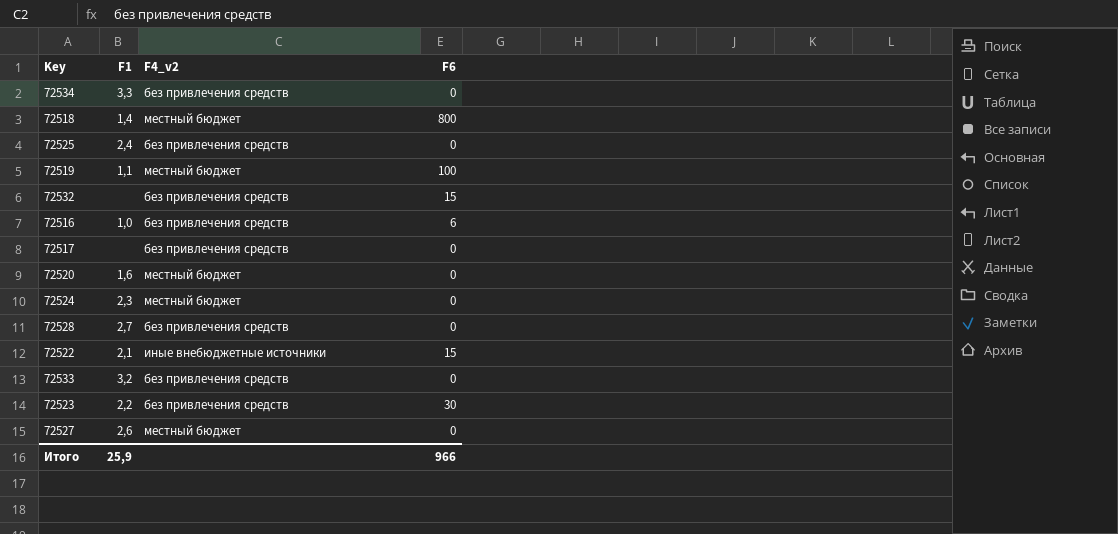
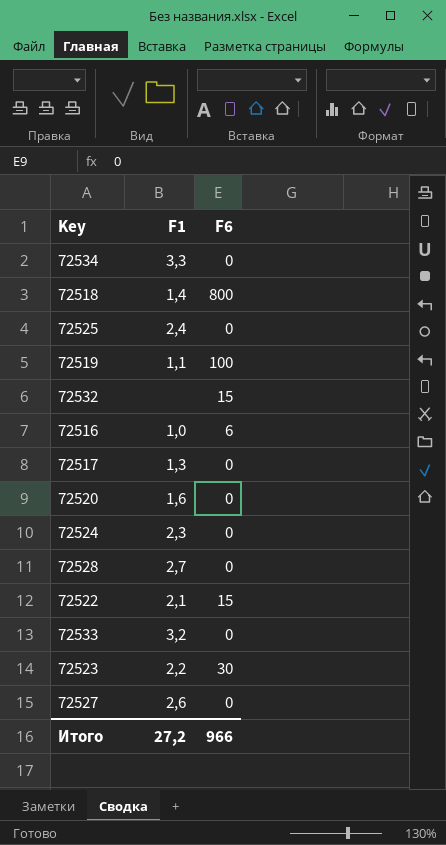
column F4_v2 | position: 3 -> none
72517 | F1: none -> 1,3
Итого | F1: 25,9 -> 27,2

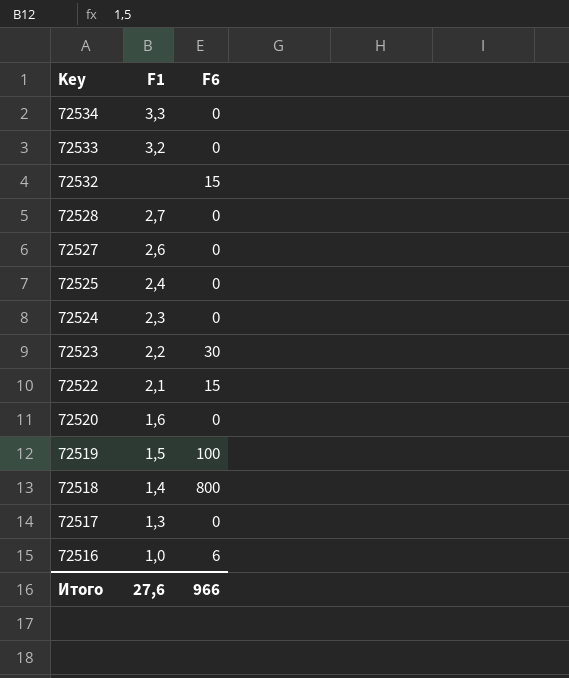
row order: none -> Key descending
72519 | F1: 1,1 -> 1,5
Итого | F1: 27,2 -> 27,6

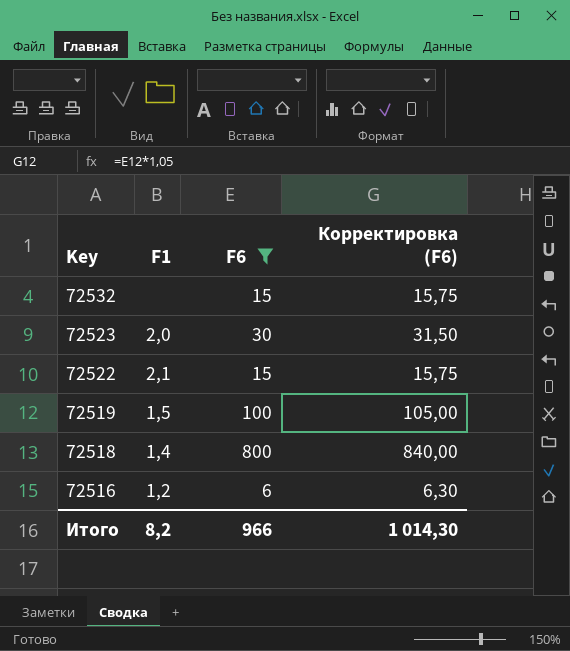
filter: none -> F6 != 0
column Корректировка (F6) | formula: none -> [F6] * 1,05
72523 | F1: 2,2 -> 2,0
72516 | F1: 1,0 -> 1,2
Итого | F1: 27,6 -> 8,2

